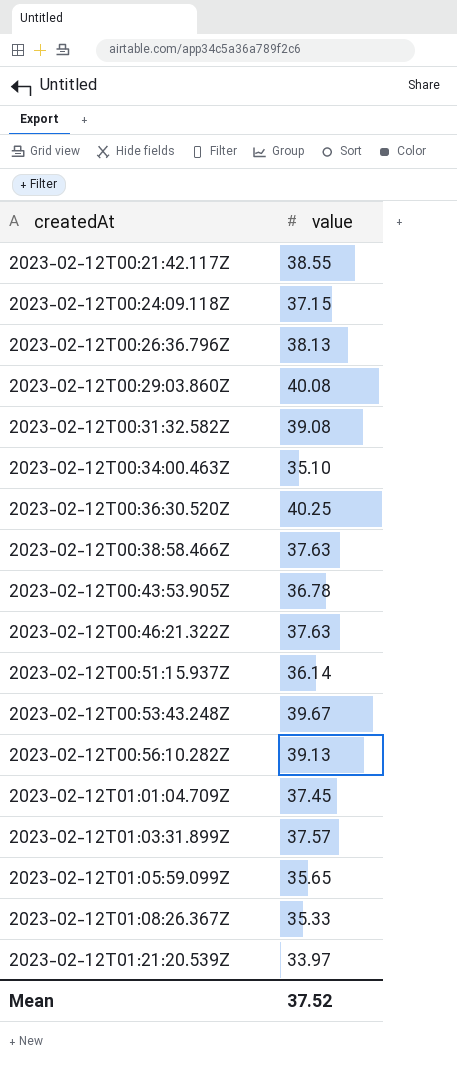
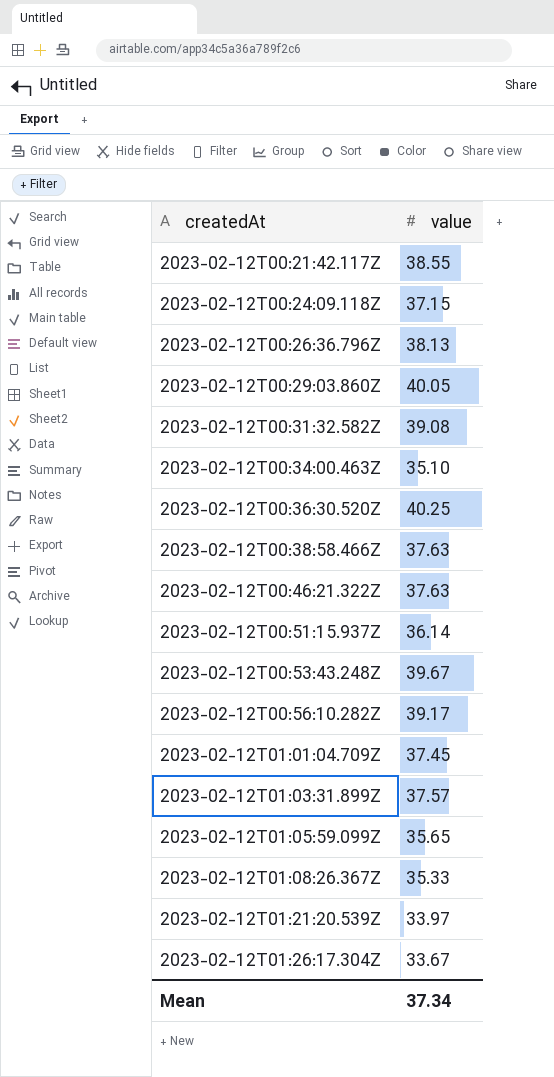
row 2023-02-12T00:43:53.905Z: 36.78 -> none
2023-02-12T00:29:03.860Z | value: 40.08 -> 40.05
2023-02-12T00:56:10.282Z | value: 39.13 -> 39.17
row 2023-02-12T01:26:17.304Z: none -> 33.67
Mean | value: 37.52 -> 37.34

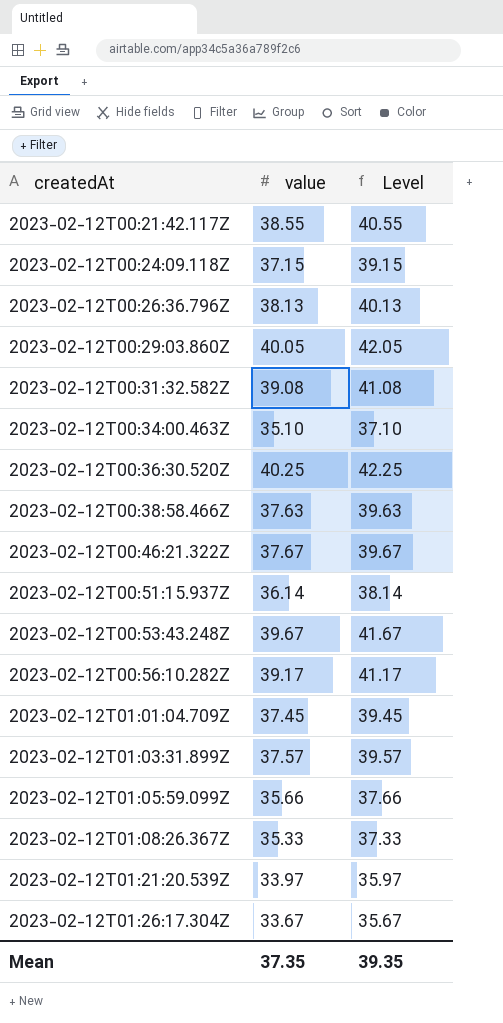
column Level | formula: none -> [value] + 2
2023-02-12T00:46:21.322Z | value: 37.63 -> 37.67
2023-02-12T01:05:59.099Z | value: 35.65 -> 35.66
Mean | value: 37.34 -> 37.35

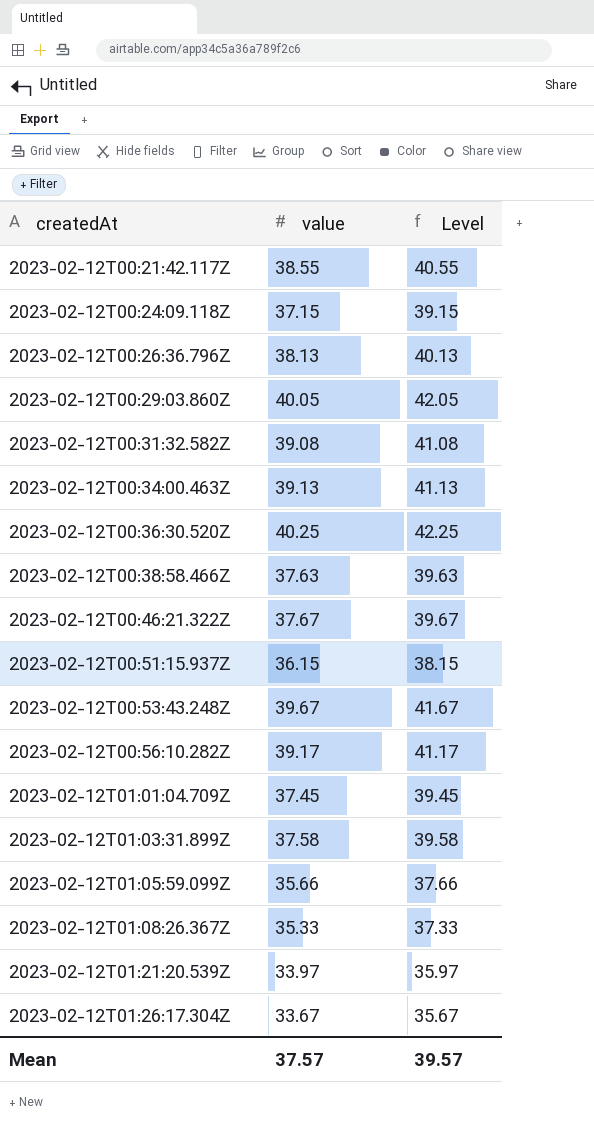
2023-02-12T00:34:00.463Z | value: 35.10 -> 39.13
2023-02-12T00:34:00.463Z | Level: 37.10 -> 41.13
2023-02-12T00:51:15.937Z | value: 36.14 -> 36.15
2023-02-12T00:51:15.937Z | Level: 38.14 -> 38.15
2023-02-12T01:03:31.899Z | value: 37.57 -> 37.58
2023-02-12T01:03:31.899Z | Level: 39.57 -> 39.58
Mean | value: 37.35 -> 37.57
Mean | Level: 39.35 -> 39.57

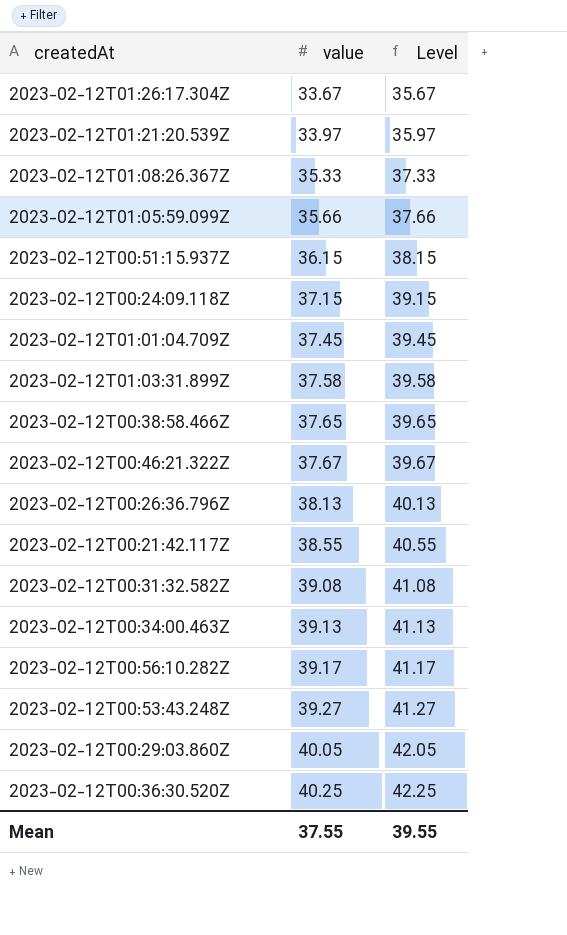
row order: createdAt ascending -> value ascending
2023-02-12T00:38:58.466Z | value: 37.63 -> 37.65
2023-02-12T00:38:58.466Z | Level: 39.63 -> 39.65
2023-02-12T00:53:43.248Z | value: 39.67 -> 39.27
2023-02-12T00:53:43.248Z | Level: 41.67 -> 41.27
Mean | value: 37.57 -> 37.55
Mean | Level: 39.57 -> 39.55

